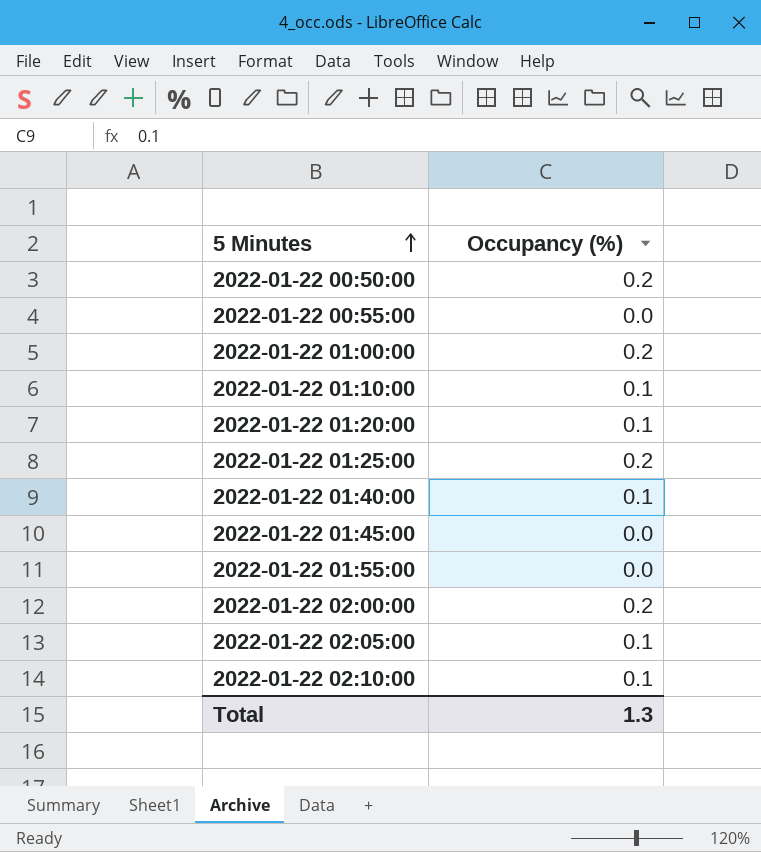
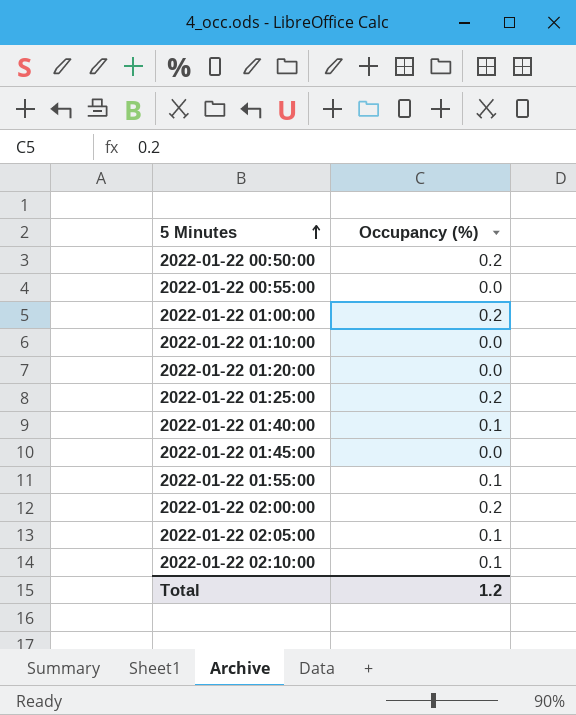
2022-01-22 01:10:00 | Occupancy (%): 0.1 -> 0.0
2022-01-22 01:20:00 | Occupancy (%): 0.1 -> 0.0
2022-01-22 01:55:00 | Occupancy (%): 0.0 -> 0.1
Total | Occupancy (%): 1.3 -> 1.2

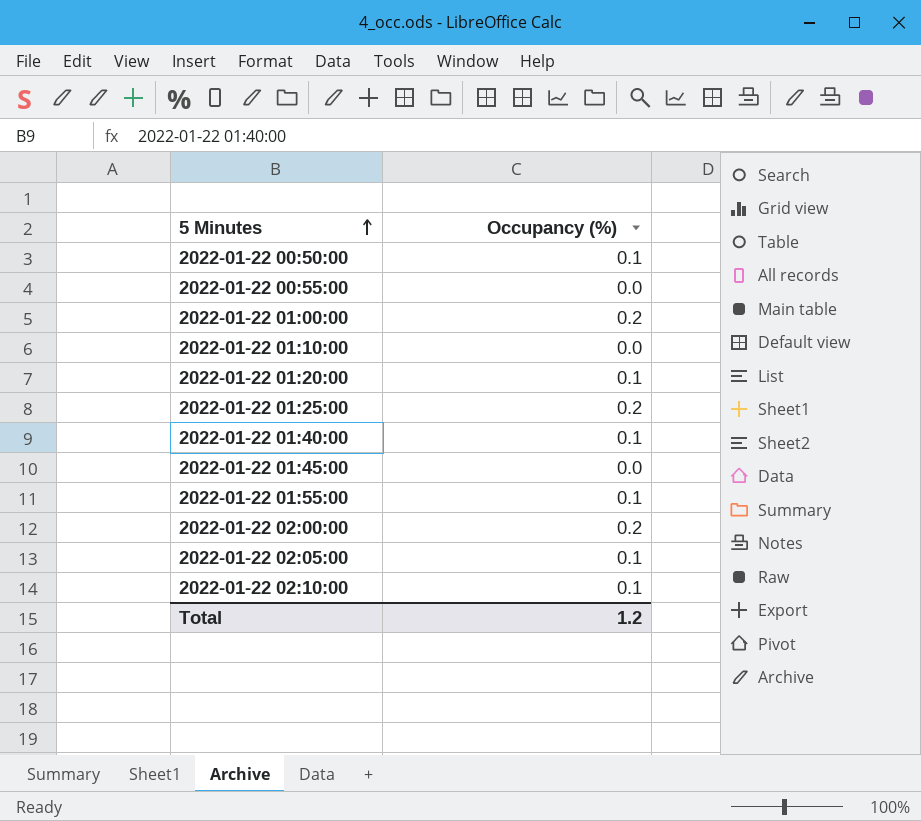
2022-01-22 00:50:00 | Occupancy (%): 0.2 -> 0.1
2022-01-22 01:20:00 | Occupancy (%): 0.0 -> 0.1

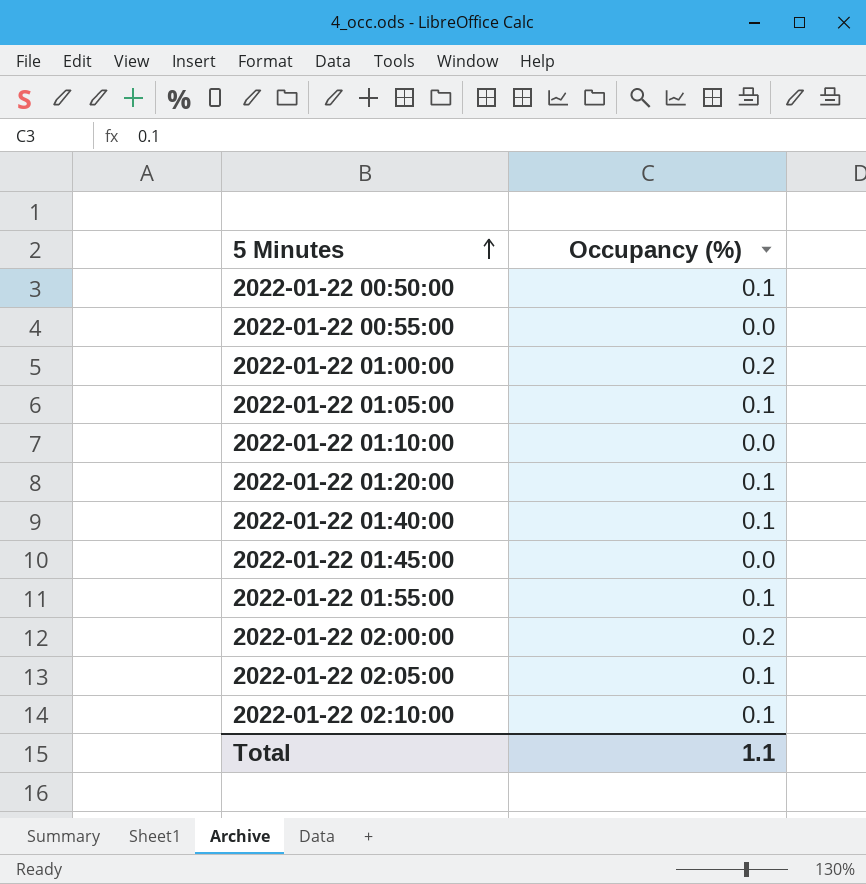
row 2022-01-22 01:25:00: 0.2 -> none
row 2022-01-22 01:05:00: none -> 0.1
Total | Occupancy (%): 1.2 -> 1.1

